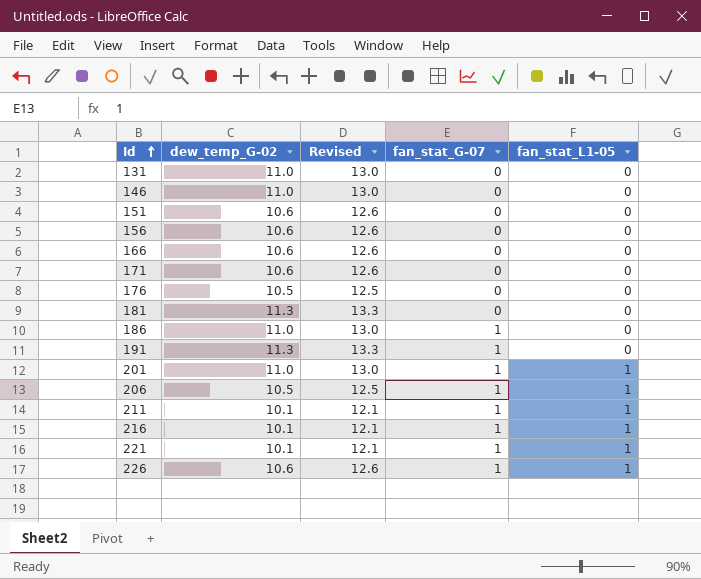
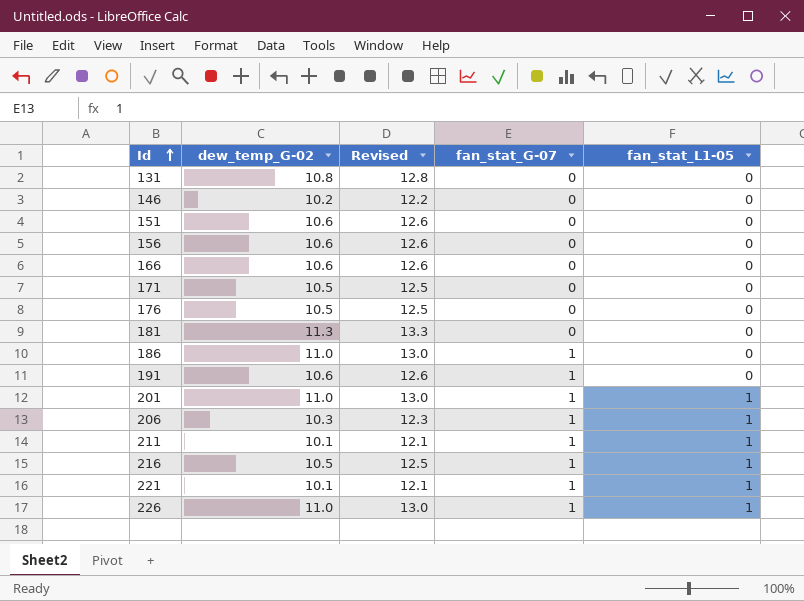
131 | dew_temp_G-02: 11.0 -> 10.8
131 | Revised: 13.0 -> 12.8
146 | dew_temp_G-02: 11.0 -> 10.2
146 | Revised: 13.0 -> 12.2
171 | dew_temp_G-02: 10.6 -> 10.5
171 | Revised: 12.6 -> 12.5
191 | dew_temp_G-02: 11.3 -> 10.6
191 | Revised: 13.3 -> 12.6
206 | dew_temp_G-02: 10.5 -> 10.3
206 | Revised: 12.5 -> 12.3
216 | dew_temp_G-02: 10.1 -> 10.5
216 | Revised: 12.1 -> 12.5
226 | dew_temp_G-02: 10.6 -> 11.0
226 | Revised: 12.6 -> 13.0

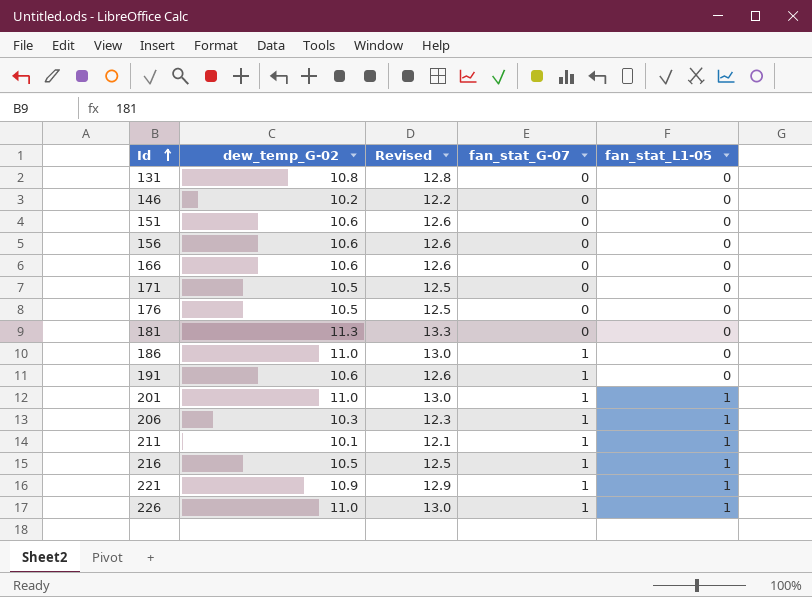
221 | dew_temp_G-02: 10.1 -> 10.9
221 | Revised: 12.1 -> 12.9

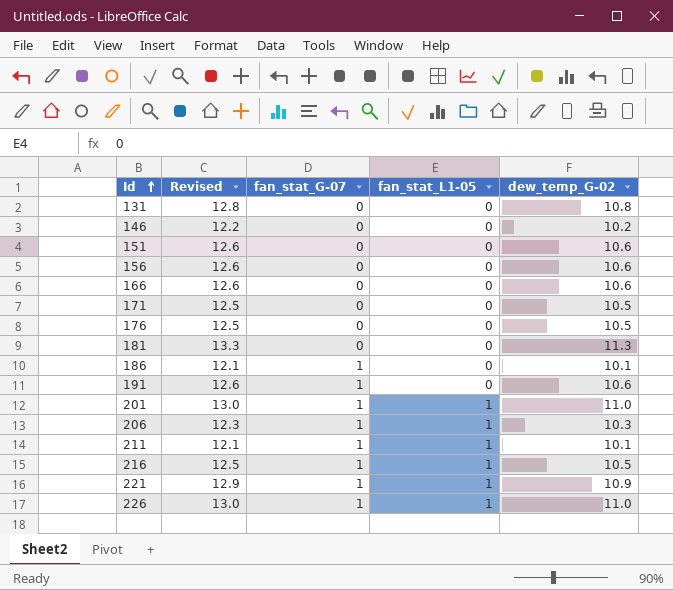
column dew_temp_G-02 | position: 2 -> 5
186 | Revised: 13.0 -> 12.1
186 | dew_temp_G-02: 11.0 -> 10.1

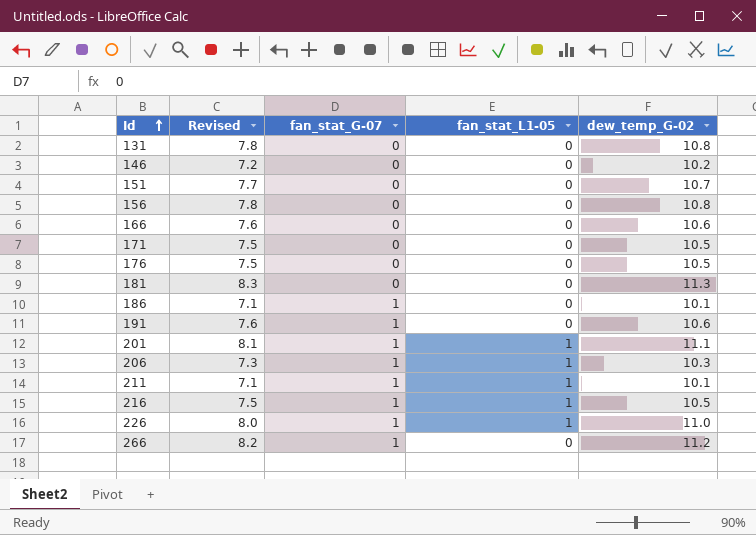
column Revised | formula: [dew_temp_G-02] + 2 -> [dew_temp_G-02] - 3
row 221: 12.9 | 1 | 1 | 10.9 -> none
151 | dew_temp_G-02: 10.6 -> 10.7
156 | dew_temp_G-02: 10.6 -> 10.8
201 | dew_temp_G-02: 11.0 -> 11.1
row 266: none -> 8.2 | 1 | 0 | 11.2

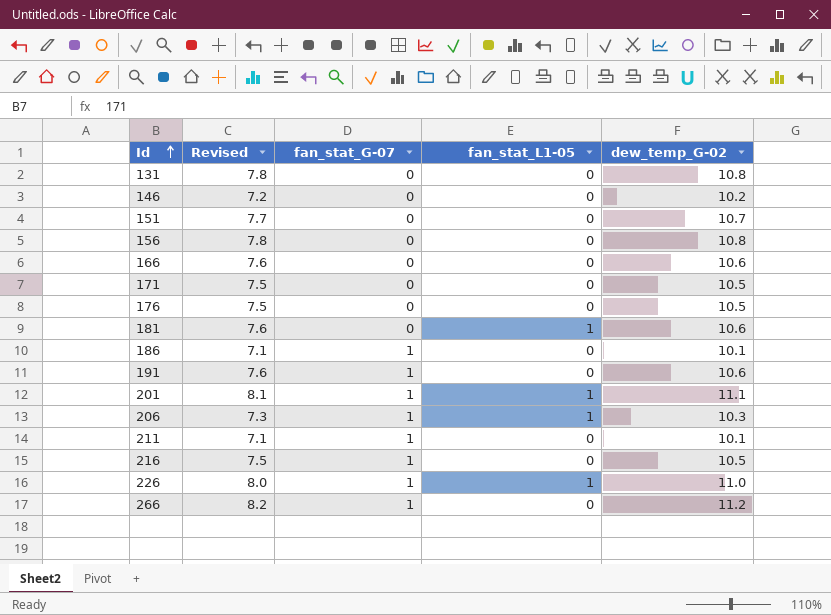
181 | Revised: 8.3 -> 7.6
181 | fan_stat_L1-05: 0 -> 1
181 | dew_temp_G-02: 11.3 -> 10.6
211 | fan_stat_L1-05: 1 -> 0
216 | fan_stat_L1-05: 1 -> 0

